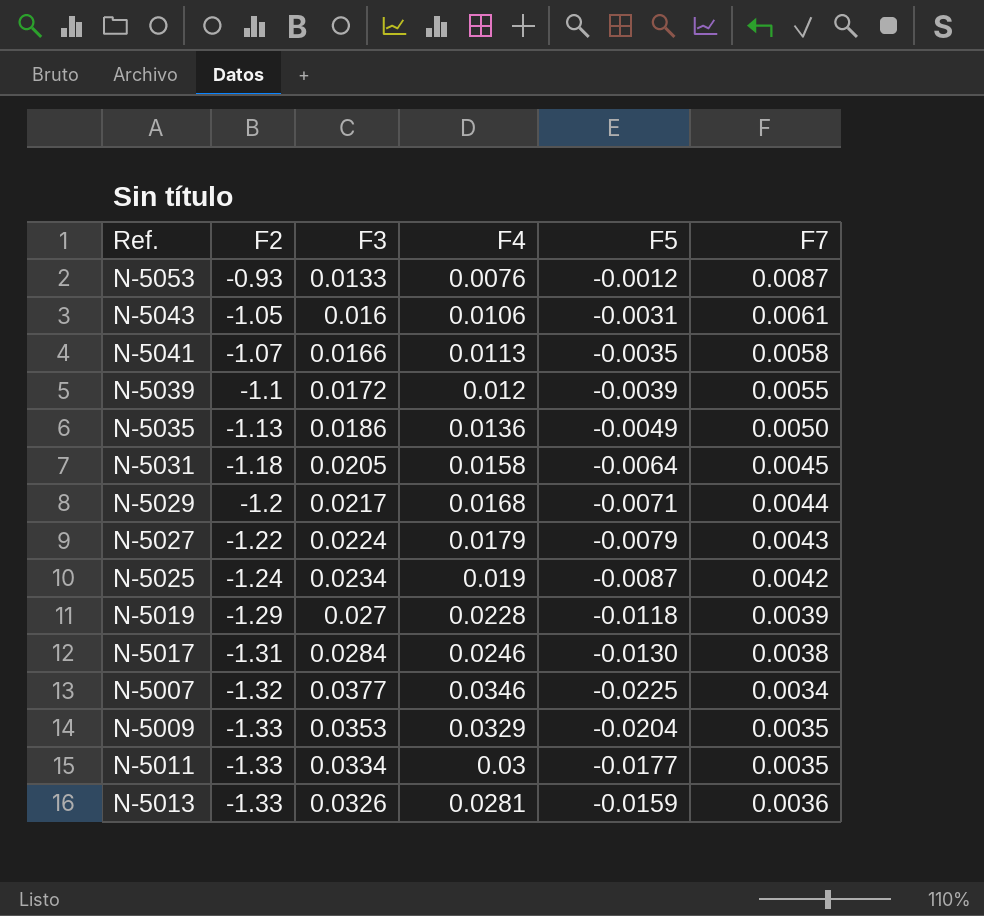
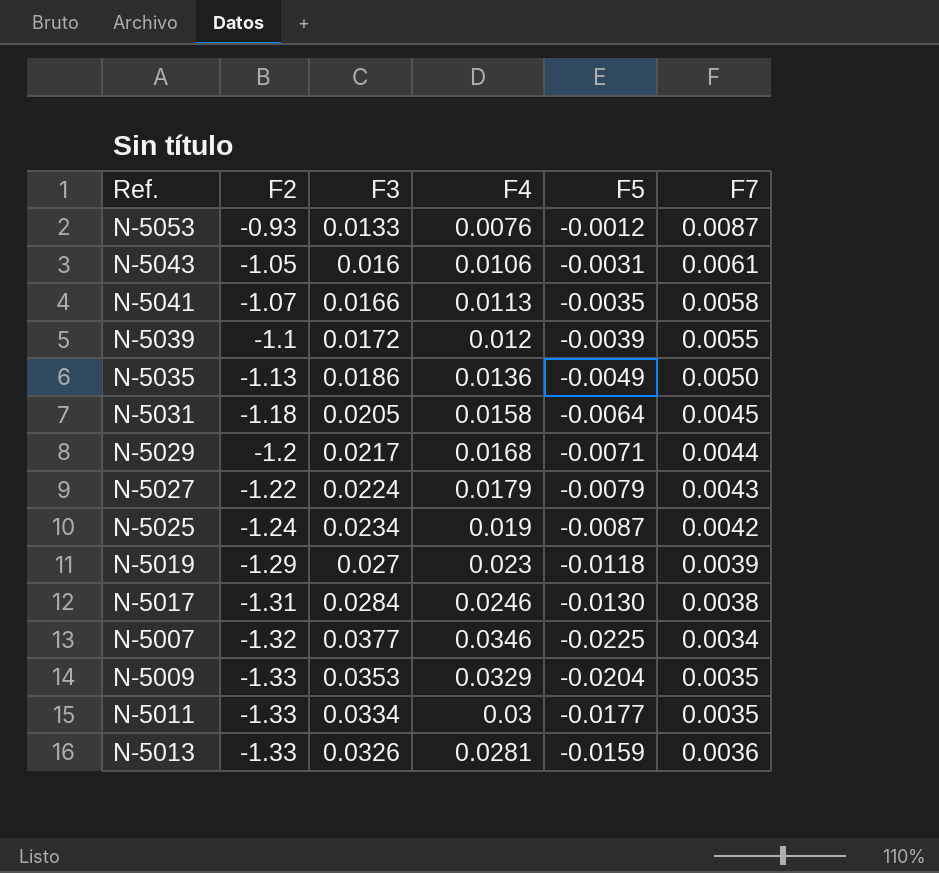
N-5019 | F4: 0.0228 -> 0.023

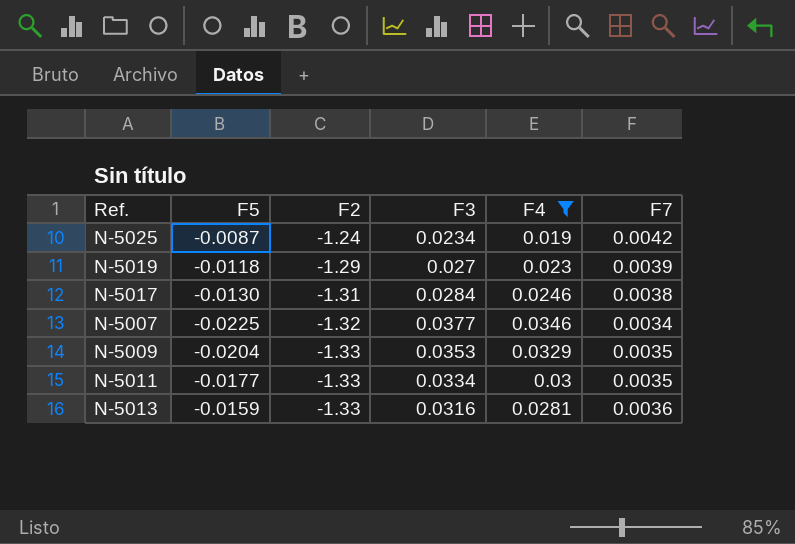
filter: none -> F4 >= 0.019
column F5 | position: 5 -> 2
N-5013 | F3: 0.0326 -> 0.0316

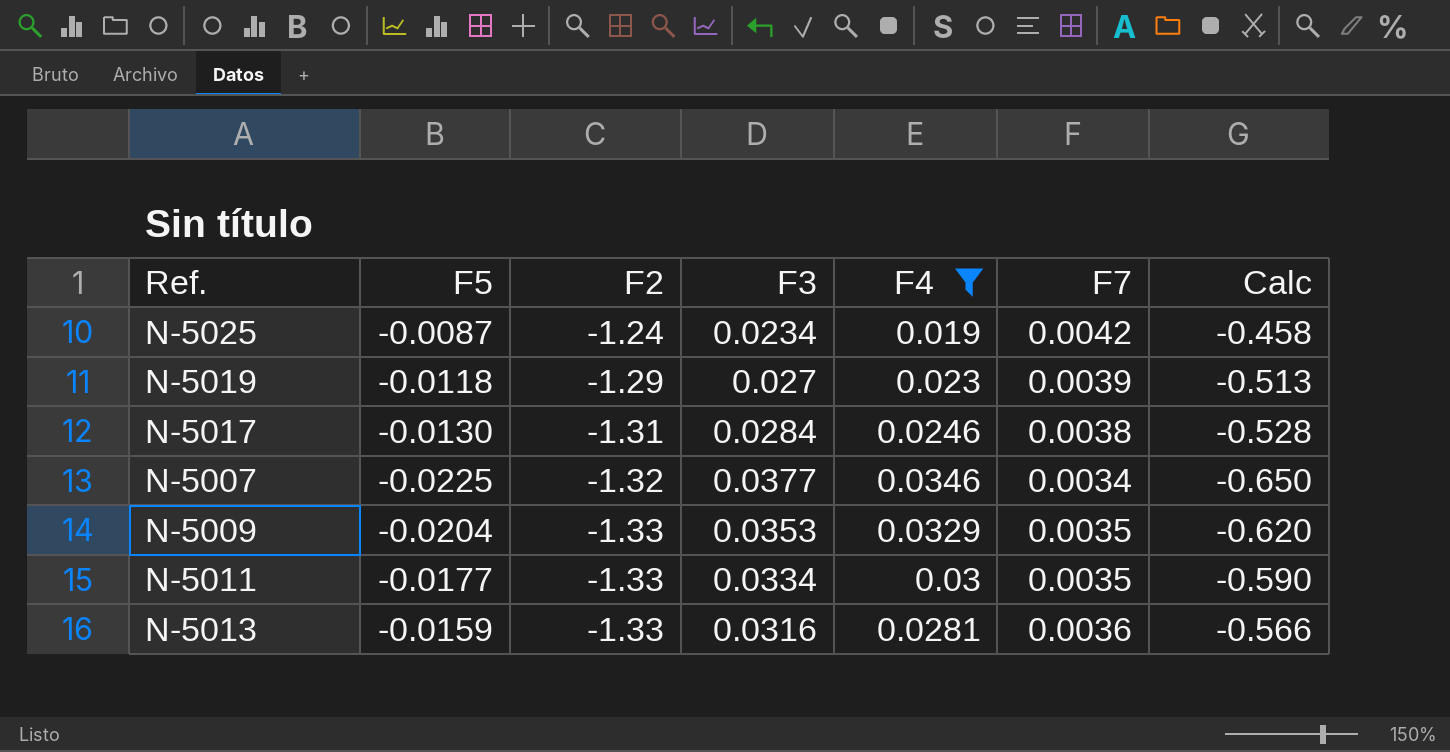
column Calc | formula: none -> [F5] / [F4]

